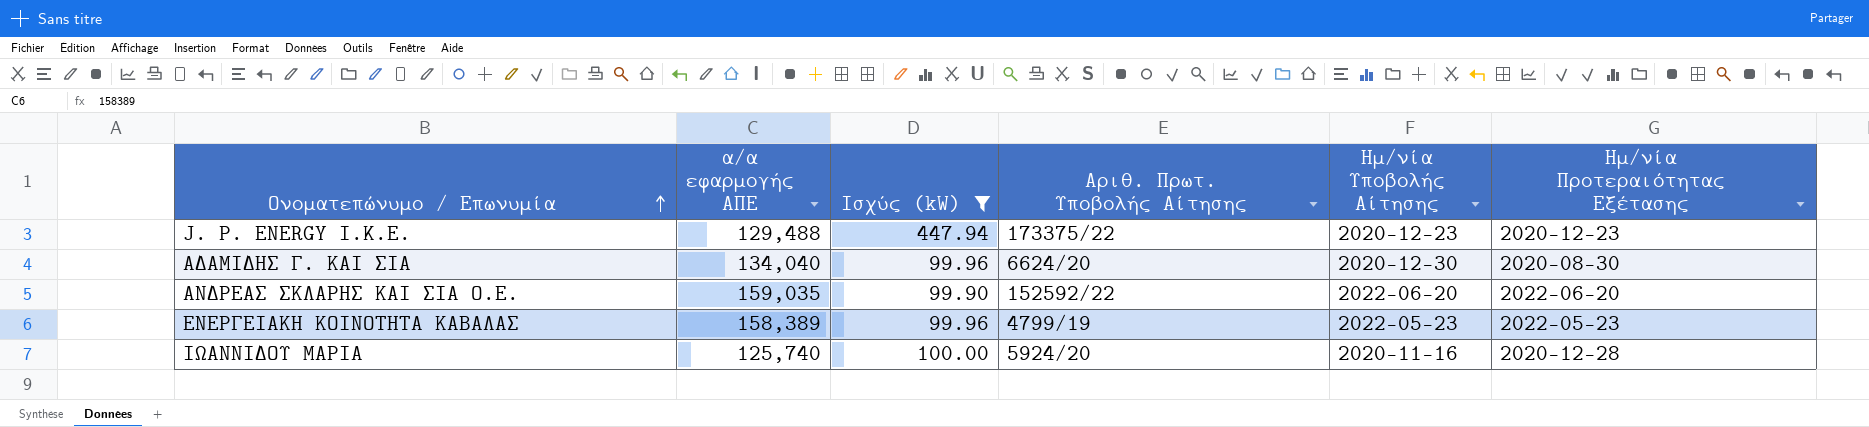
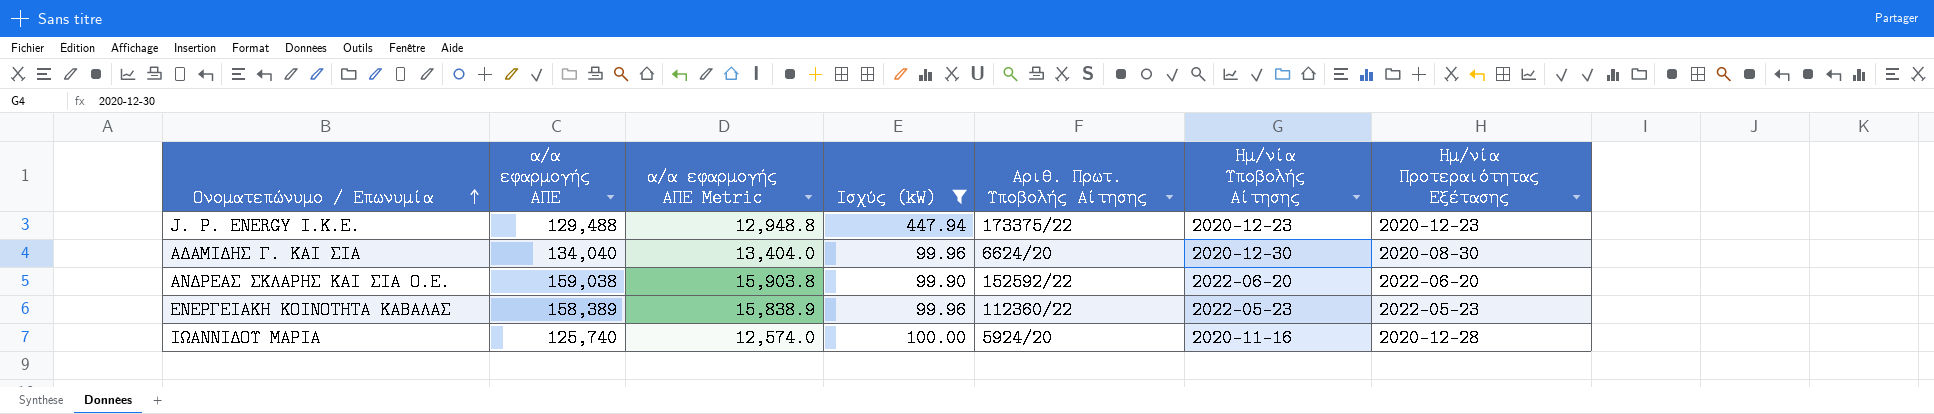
column α/α εφαρμογής ΑΠΕ Metric | formula: none -> [α/α εφαρμογής ΑΠΕ] * 0.1
ΑΝΔΡΕΑΣ ΣΚΛΑΡΗΣ ΚΑΙ ΣΙΑ Ο.Ε. | α/α εφαρμογής ΑΠΕ: 159,035 -> 159,038
ΕΝΕΡΓΕΙΑΚΗ ΚΟΙΝΟΤΗΤΑ ΚΑΒΑΛΑΣ | Αριθ. Πρωτ. Υποβολής Αίτησης: 4799/19 -> 112360/22

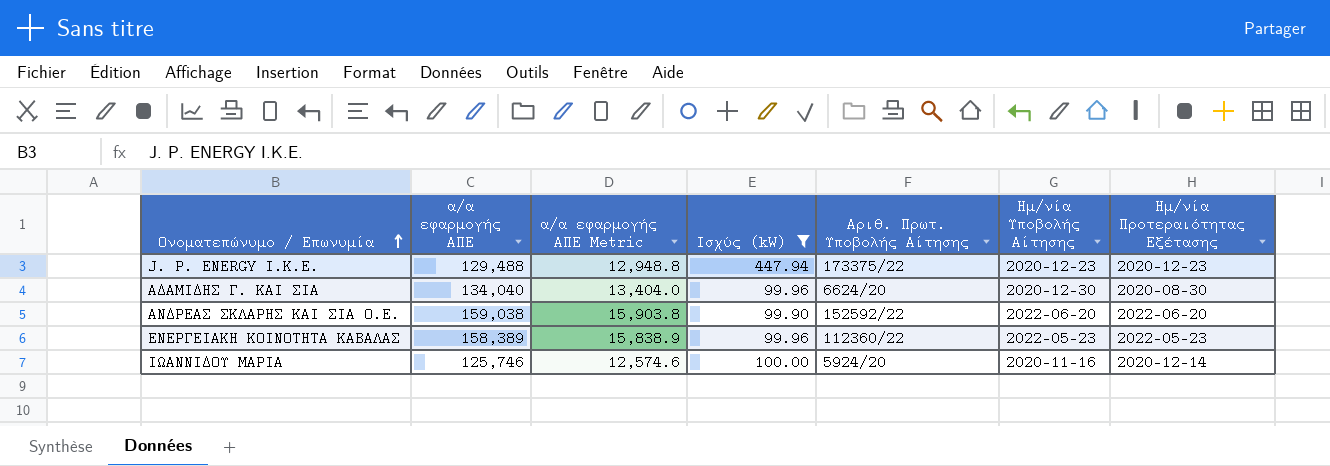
ΙΩΑΝΝΙΔΟΥ ΜΑΡΙΑ | α/α εφαρμογής ΑΠΕ: 125,740 -> 125,746
ΙΩΑΝΝΙΔΟΥ ΜΑΡΙΑ | α/α εφαρμογής ΑΠΕ Metric: 12,574.0 -> 12,574.6
ΙΩΑΝΝΙΔΟΥ ΜΑΡΙΑ | Ημ/νία Προτεραιότητας Εξέτασης: 2020-12-28 -> 2020-12-14

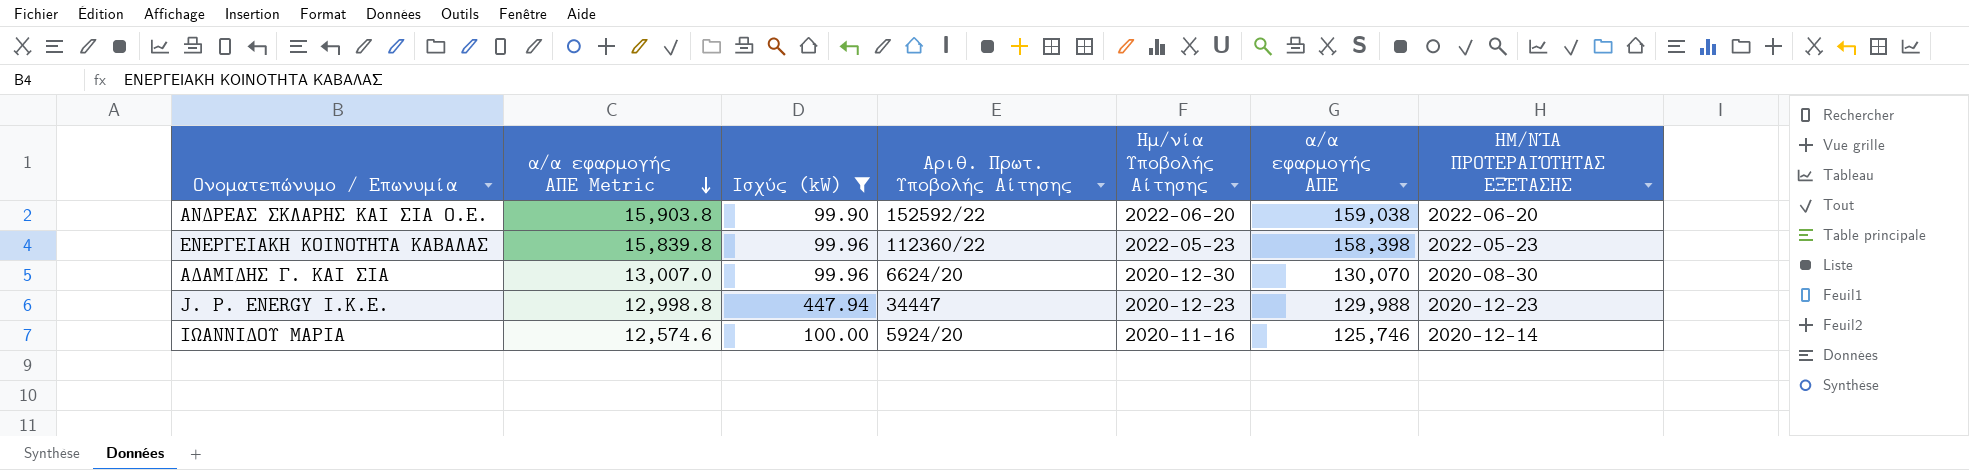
row order: Ονοματεπώνυμο / Επωνυμία ascending -> α/α εφαρμογής ΑΠΕ Metric descending
column α/α εφαρμογής ΑΠΕ | position: 2 -> 6
column name: Ημ/νία Προτεραιότητας Εξέτασης -> ΗΜ/ΝΊΑ ΠΡΟΤΕΡΑΙΌΤΗΤΑΣ ΕΞΈΤΑΣΗΣ
ΕΝΕΡΓΕΙΑΚΗ ΚΟΙΝΟΤΗΤΑ ΚΑΒΑΛΑΣ | α/α εφαρμογής ΑΠΕ Metric: 15,838.9 -> 15,839.8
ΕΝΕΡΓΕΙΑΚΗ ΚΟΙΝΟΤΗΤΑ ΚΑΒΑΛΑΣ | α/α εφαρμογής ΑΠΕ: 158,389 -> 158,398
ΑΔΑΜΙΔΗΣ Γ. ΚΑΙ ΣΙΑ | α/α εφαρμογής ΑΠΕ Metric: 13,404.0 -> 13,007.0
ΑΔΑΜΙΔΗΣ Γ. ΚΑΙ ΣΙΑ | α/α εφαρμογής ΑΠΕ: 134,040 -> 130,070
J. P. ENERGY I.K.E. | α/α εφαρμογής ΑΠΕ Metric: 12,948.8 -> 12,998.8
J. P. ENERGY I.K.E. | Αριθ. Πρωτ. Υποβολής Αίτησης: 173375/22 -> 34447
J. P. ENERGY I.K.E. | α/α εφαρμογής ΑΠΕ: 129,488 -> 129,988

